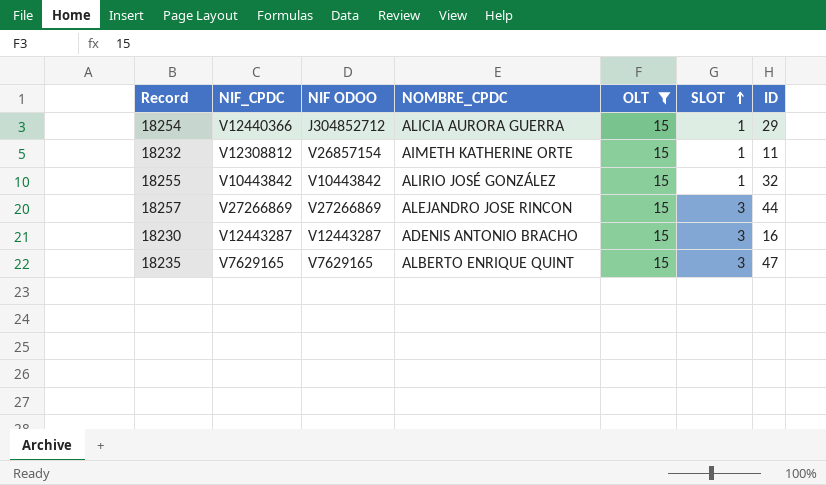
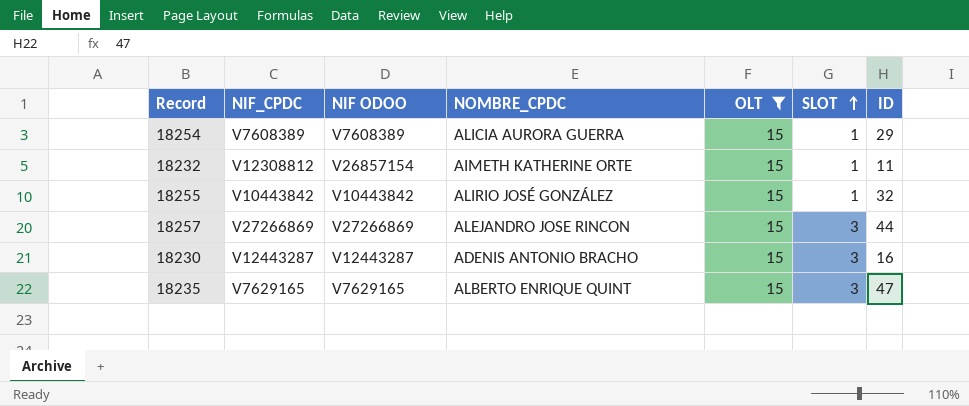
18254 | NIF_CPDC: V12440366 -> V7608389
18254 | NIF ODOO: J304852712 -> V7608389

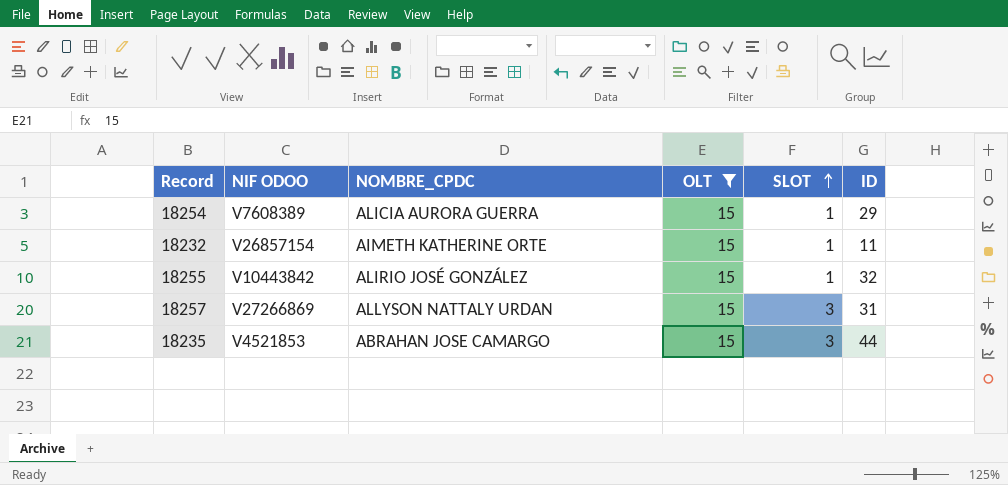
column NIF_CPDC | position: 2 -> none
row 18230: V12443287 | V12443287 | ADENIS ANTONIO BRACHO | 15 | 3 | 16 -> none
18257 | NOMBRE_CPDC: ALEJANDRO JOSE RINCON -> ALLYSON NATTALY URDAN
18257 | ID: 44 -> 31
18235 | NIF ODOO: V7629165 -> V4521853
18235 | NOMBRE_CPDC: ALBERTO ENRIQUE QUINT -> ABRAHAN JOSE CAMARGO
18235 | ID: 47 -> 44

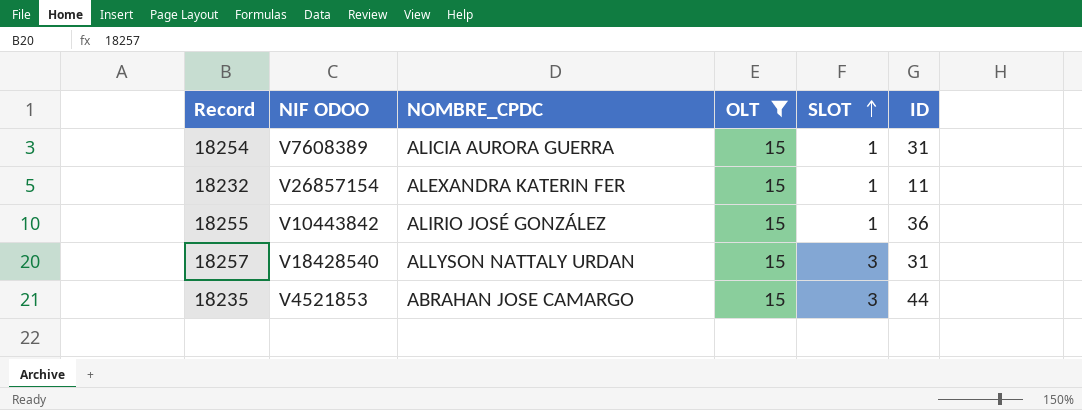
18254 | ID: 29 -> 31
18232 | NOMBRE_CPDC: AIMETH KATHERINE ORTE -> ALEXANDRA KATERIN FER
18255 | ID: 32 -> 36
18257 | NIF ODOO: V27266869 -> V18428540

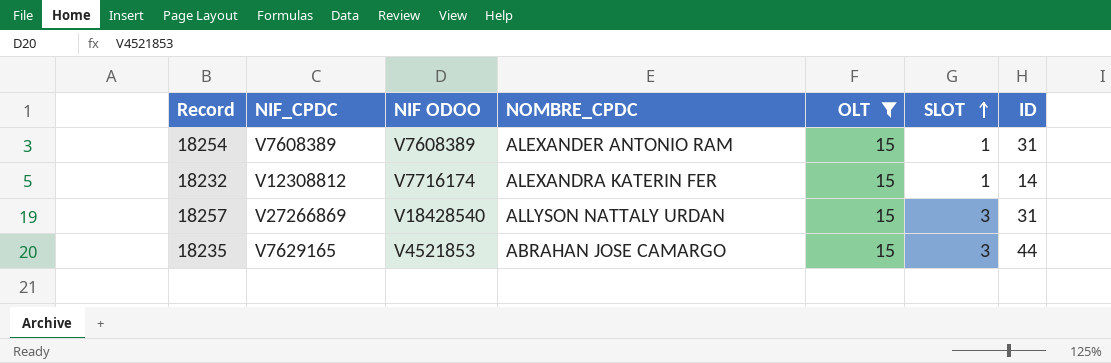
column NIF_CPDC | position: none -> 2
row 18255: V10443842 | ALIRIO JOSÉ GONZÁLEZ | 15 | 1 | 36 -> none
18254 | NOMBRE_CPDC: ALICIA AURORA GUERRA -> ALEXANDER ANTONIO RAM
18232 | NIF ODOO: V26857154 -> V7716174
18232 | ID: 11 -> 14

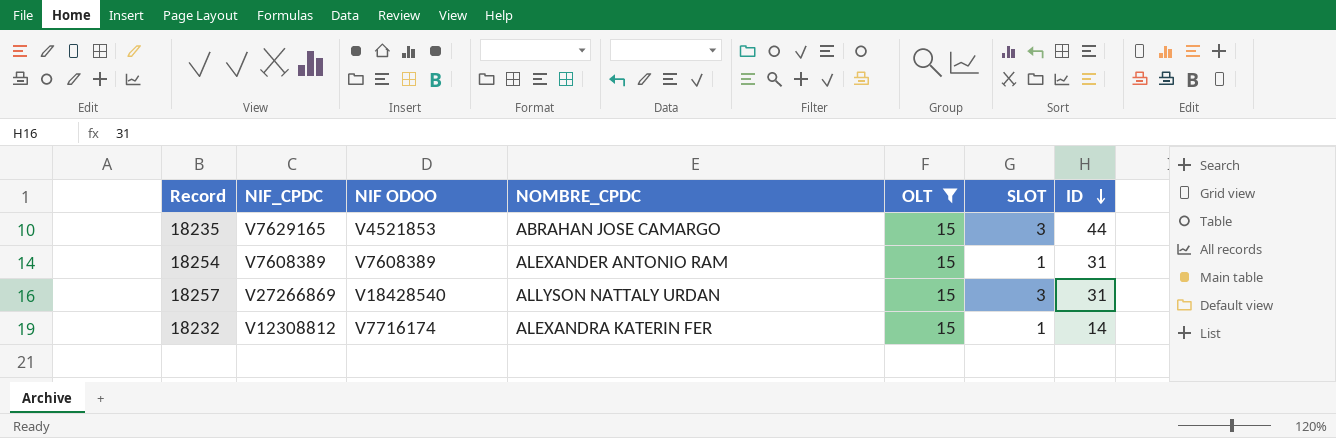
row order: SLOT ascending -> ID descending

